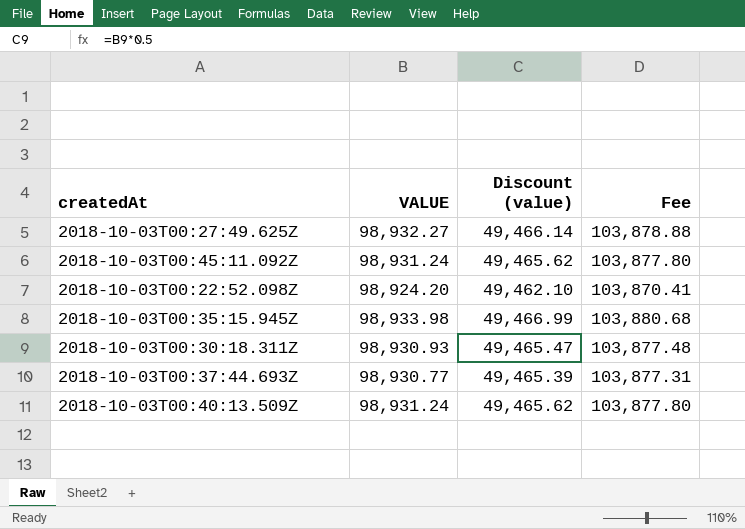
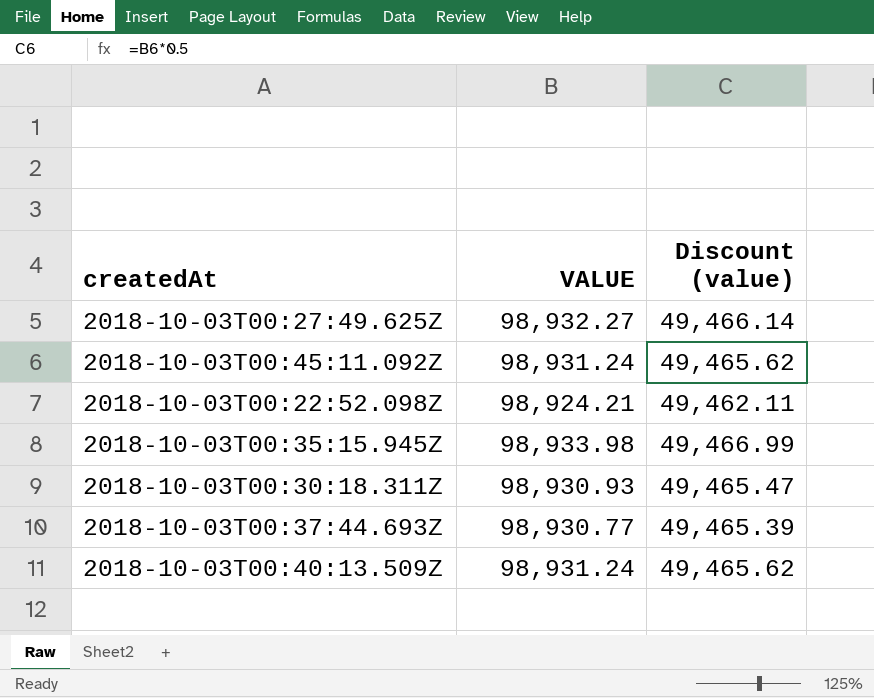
column Fee | formula: [VALUE] * 1.05 -> none
2018-10-03T00:22:52.098Z | VALUE: 98,924.20 -> 98,924.21
2018-10-03T00:22:52.098Z | Discount (value): 49,462.10 -> 49,462.11

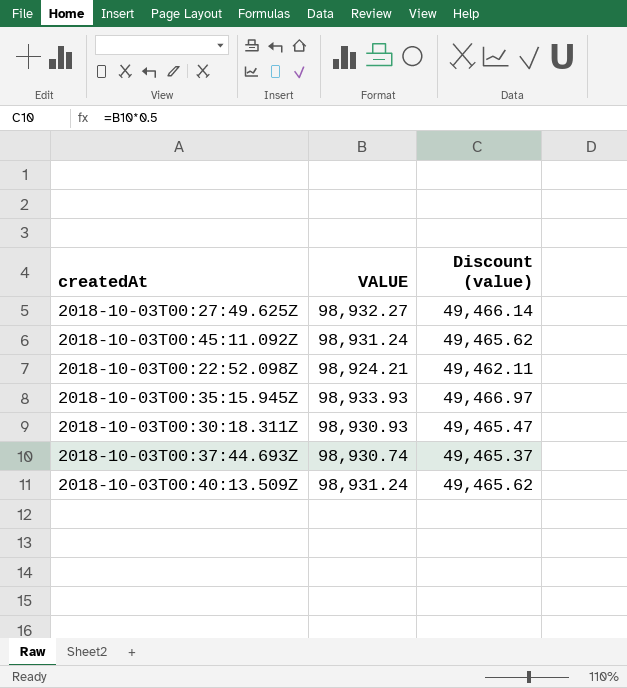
2018-10-03T00:35:15.945Z | VALUE: 98,933.98 -> 98,933.93
2018-10-03T00:35:15.945Z | Discount (value): 49,466.99 -> 49,466.97
2018-10-03T00:37:44.693Z | VALUE: 98,930.77 -> 98,930.74
2018-10-03T00:37:44.693Z | Discount (value): 49,465.39 -> 49,465.37

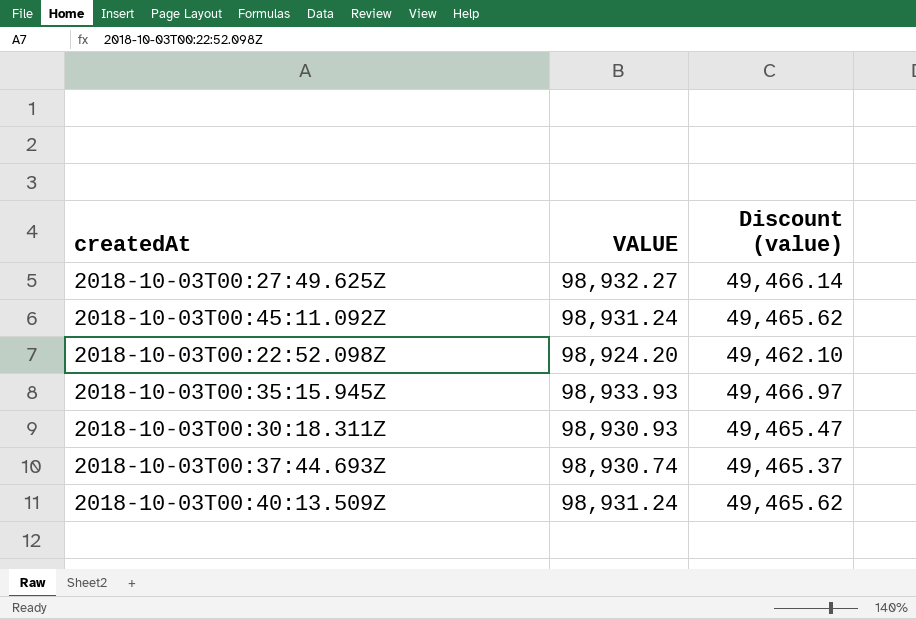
2018-10-03T00:22:52.098Z | VALUE: 98,924.21 -> 98,924.20
2018-10-03T00:22:52.098Z | Discount (value): 49,462.11 -> 49,462.10

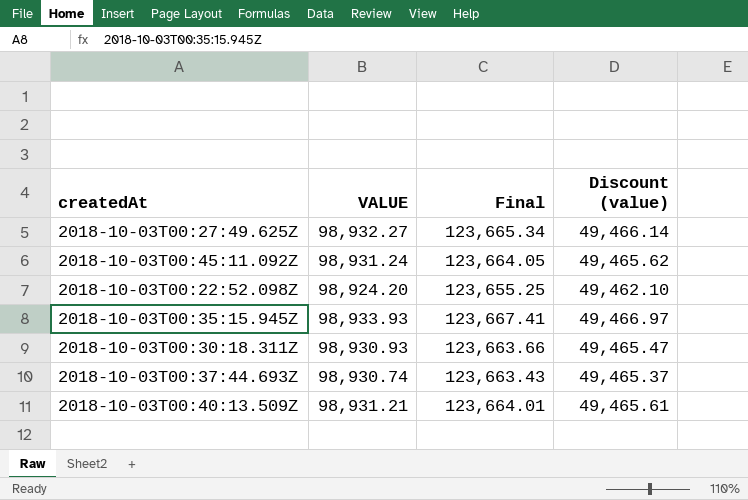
column Final | formula: none -> [VALUE] * 1.25
2018-10-03T00:40:13.509Z | VALUE: 98,931.24 -> 98,931.21
2018-10-03T00:40:13.509Z | Discount (value): 49,465.62 -> 49,465.61

